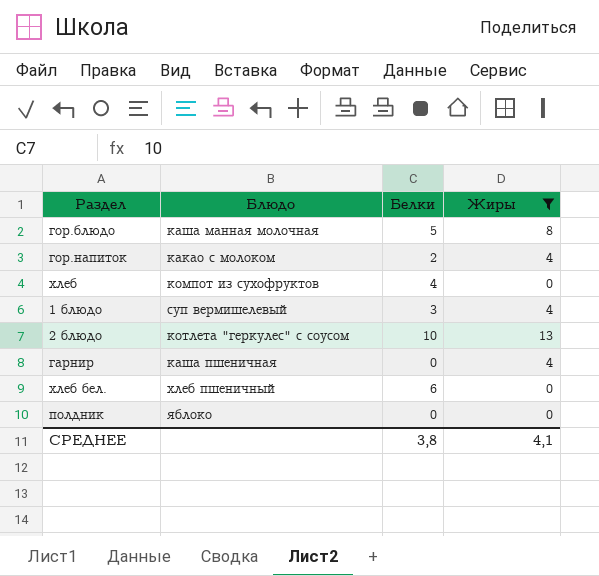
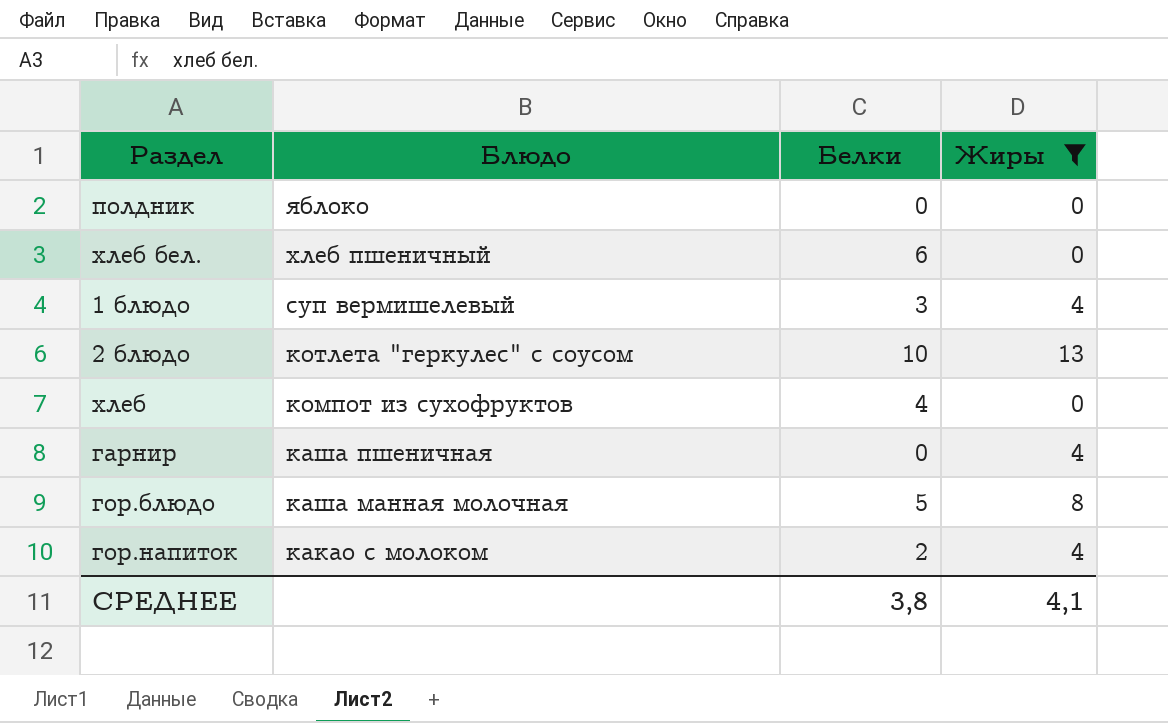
row order: none -> Блюдо descending

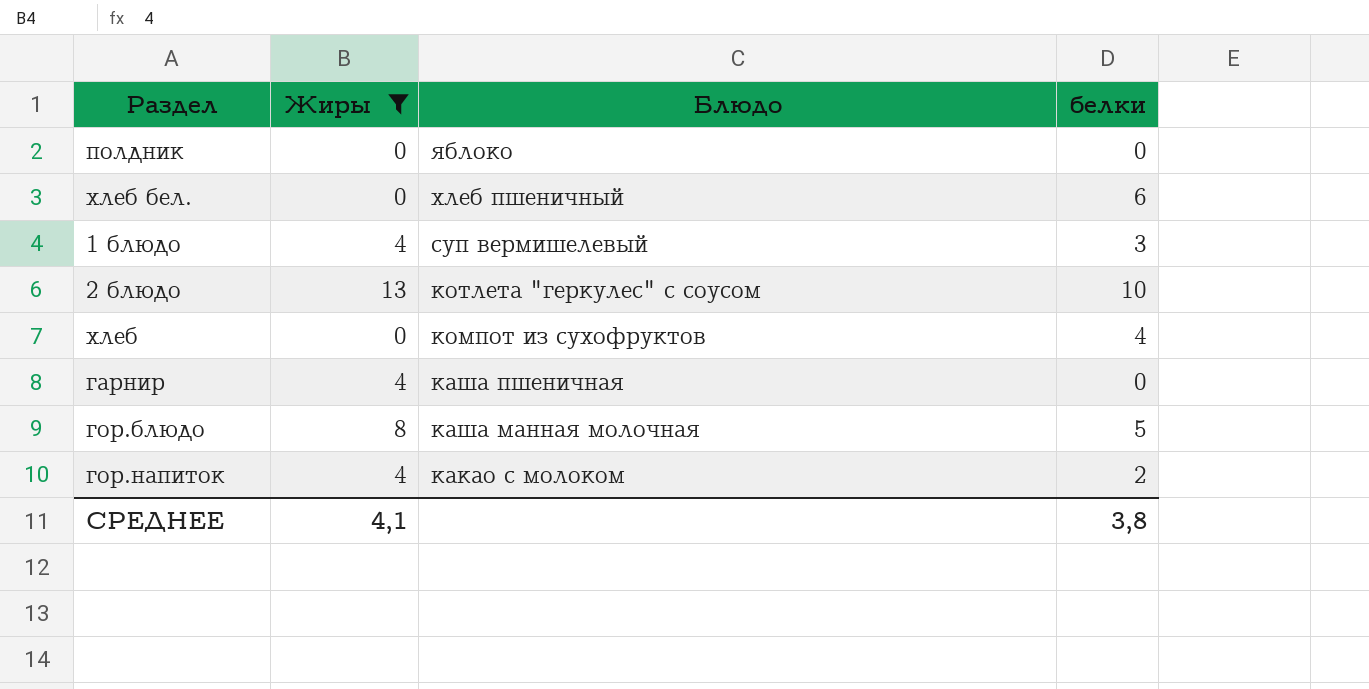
column Жиры | position: 4 -> 2
column name: Белки -> белки

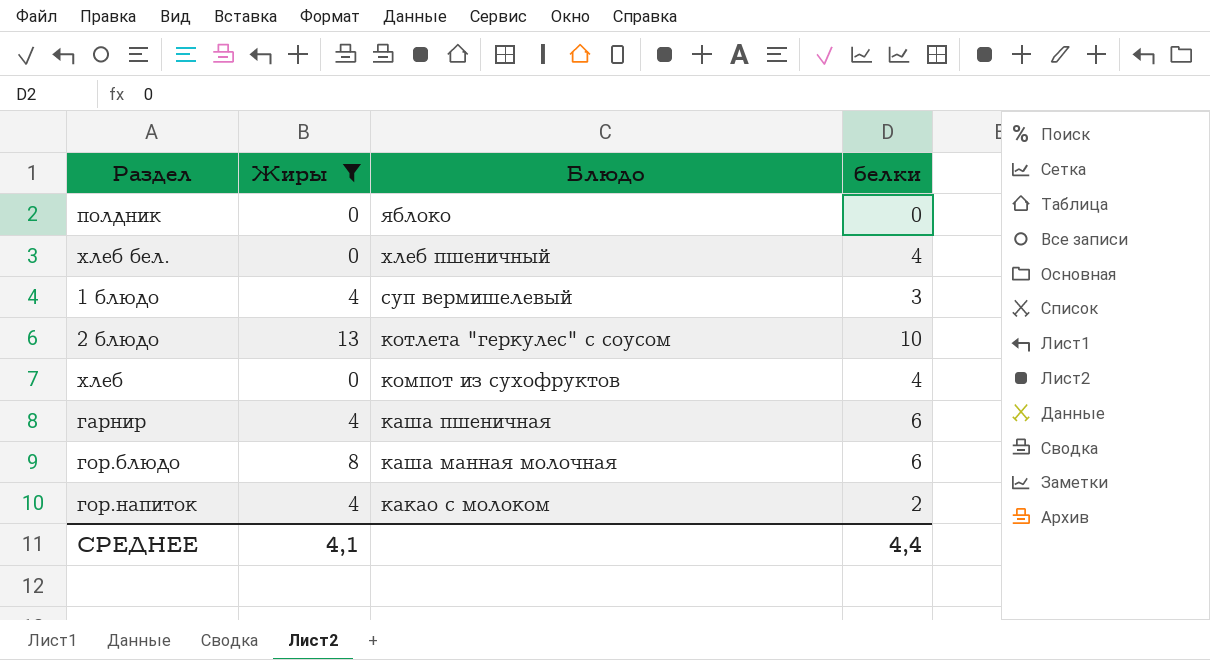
хлеб бел. | белки: 6 -> 4
гарнир | белки: 0 -> 6
гор.блюдо | белки: 5 -> 6
СРЕДНЕЕ | белки: 3,8 -> 4,4

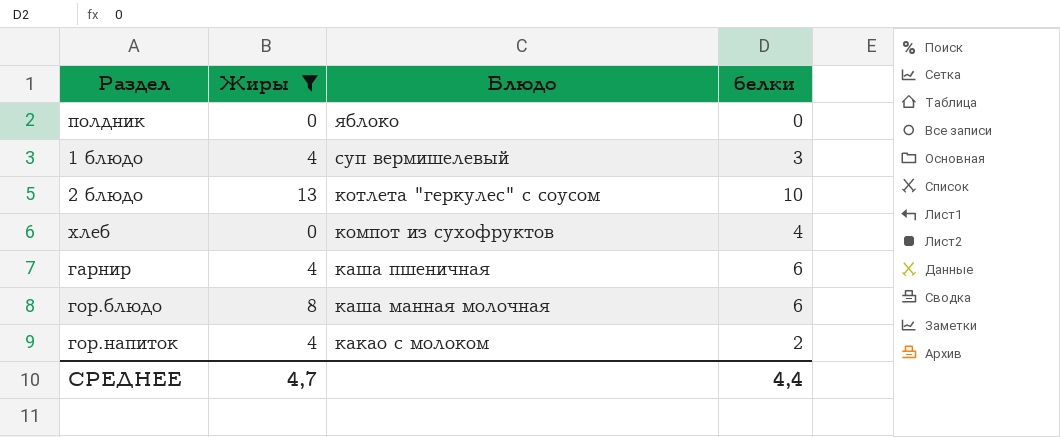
row хлеб бел.: 0 | хлеб пшеничный | 4 -> none
СРЕДНЕЕ | Жиры: 4,1 -> 4,7

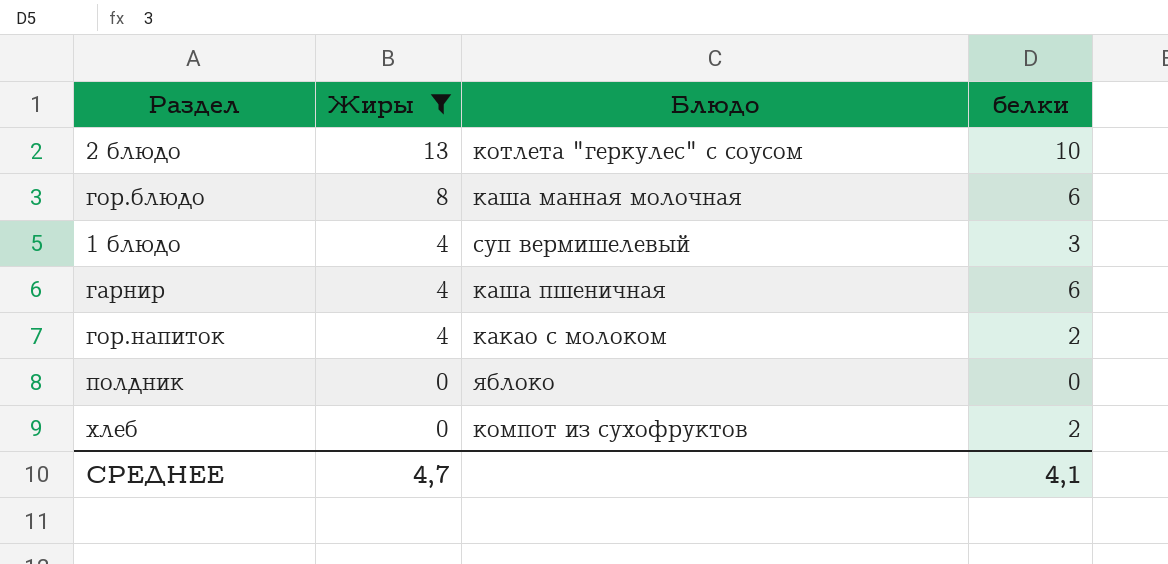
row order: Блюдо descending -> Жиры descending
хлеб | белки: 4 -> 2
СРЕДНЕЕ | белки: 4,4 -> 4,1

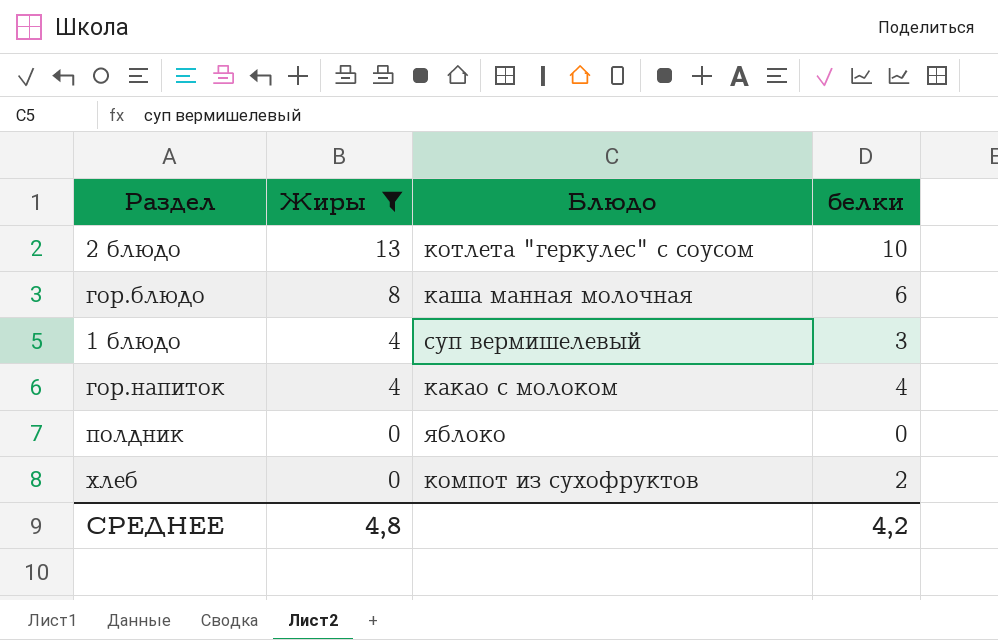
row гарнир: 4 | каша пшеничная | 6 -> none
гор.напиток | белки: 2 -> 4
СРЕДНЕЕ | Жиры: 4,7 -> 4,8
СРЕДНЕЕ | белки: 4,1 -> 4,2

